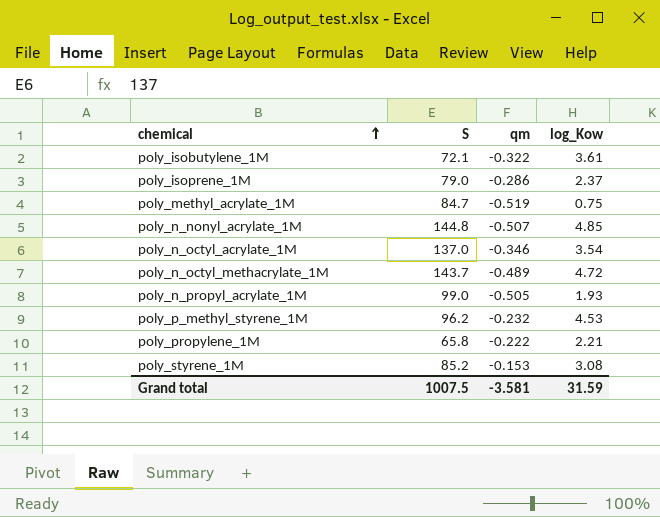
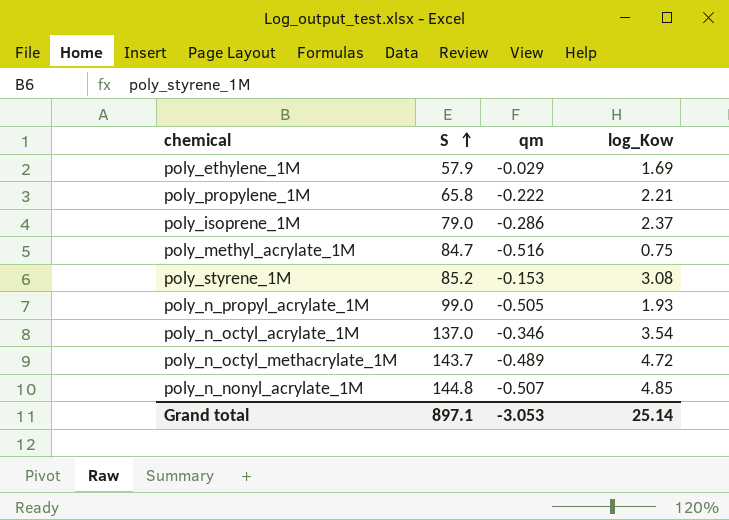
row order: chemical ascending -> S ascending
row poly_isobutylene_1M: 72.1 | -0.322 | 3.61 -> none
row poly_p_methyl_styrene_1M: 96.2 | -0.232 | 4.53 -> none
row poly_ethylene_1M: none -> 57.9 | -0.029 | 1.69
poly_methyl_acrylate_1M | qm: -0.519 -> -0.516
Grand total | S: 1007.5 -> 897.1
Grand total | qm: -3.581 -> -3.053
Grand total | log_Kow: 31.59 -> 25.14

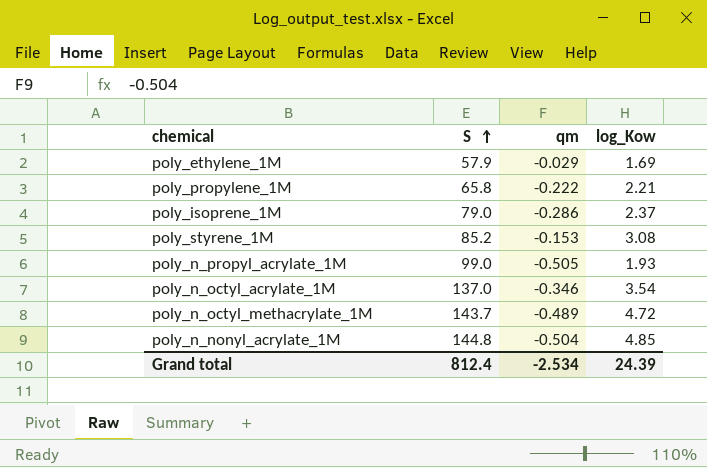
row poly_methyl_acrylate_1M: 84.7 | -0.516 | 0.75 -> none
poly_n_nonyl_acrylate_1M | qm: -0.507 -> -0.504
Grand total | S: 897.1 -> 812.4
Grand total | qm: -3.053 -> -2.534
Grand total | log_Kow: 25.14 -> 24.39

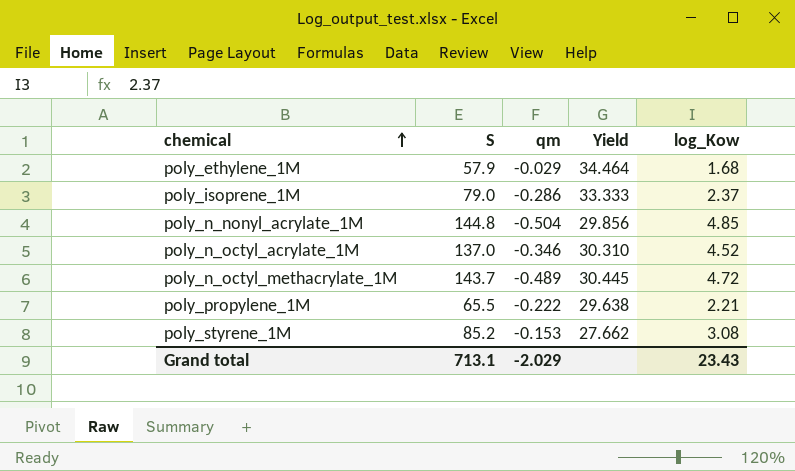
row order: S ascending -> chemical ascending
column Yield | formula: none -> [S] / [log_Kow]
row poly_n_propyl_acrylate_1M: 99.0 | -0.505 | 1.93 -> none
poly_ethylene_1M | log_Kow: 1.69 -> 1.68
poly_n_octyl_acrylate_1M | log_Kow: 3.54 -> 4.52
poly_propylene_1M | S: 65.8 -> 65.5
Grand total | S: 812.4 -> 713.1
Grand total | qm: -2.534 -> -2.029
Grand total | log_Kow: 24.39 -> 23.43

